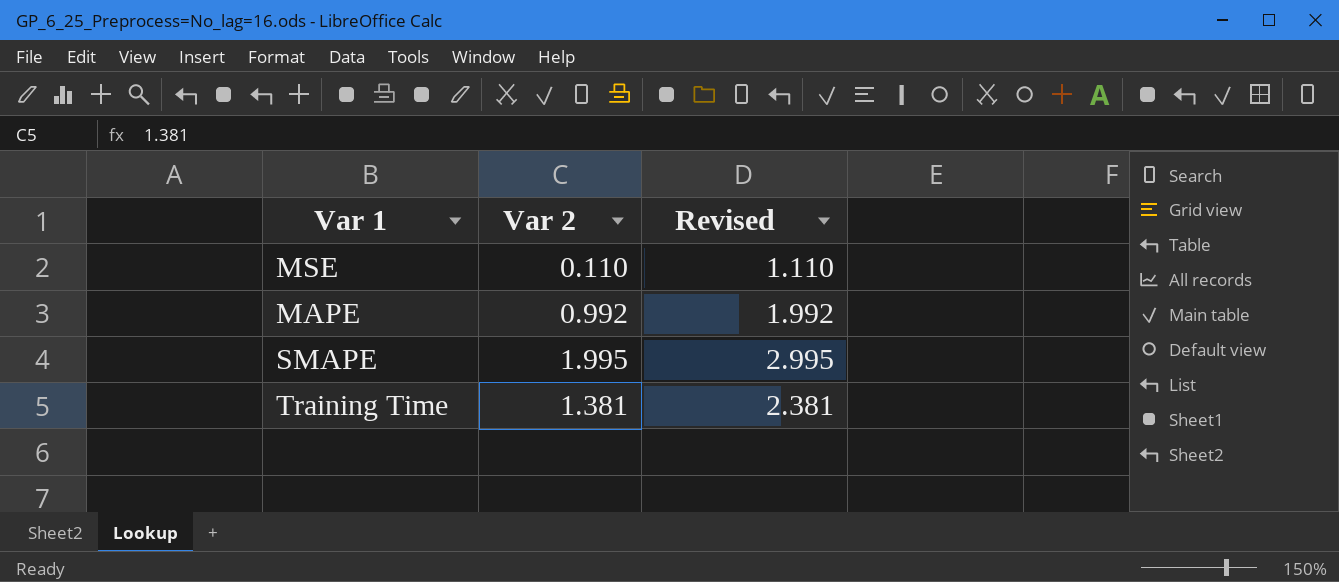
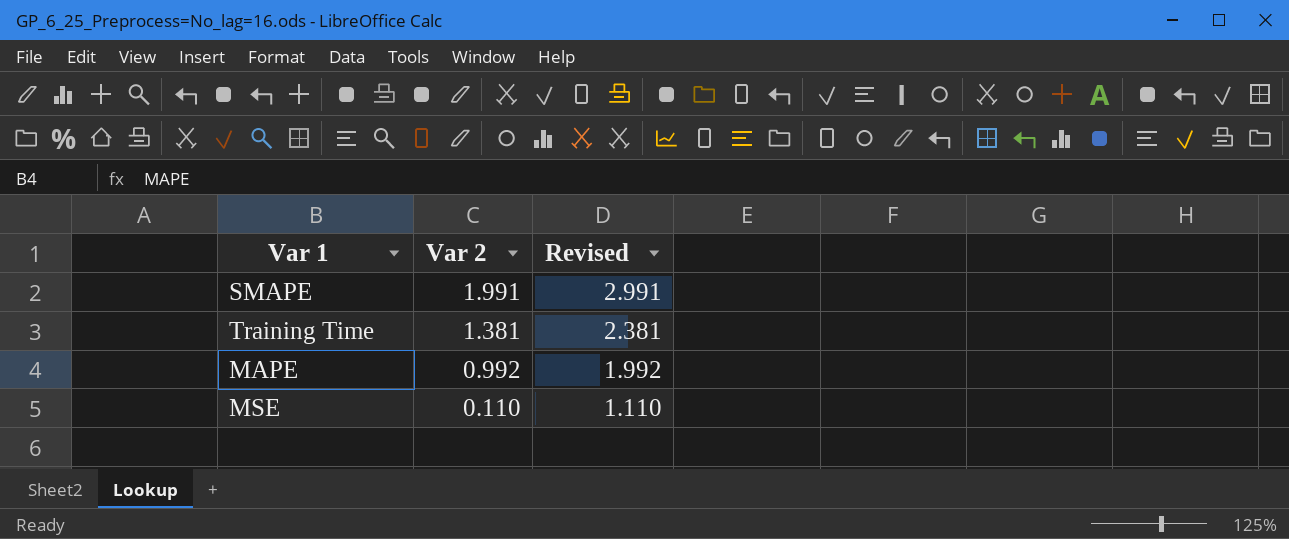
row order: none -> Var 2 descending
SMAPE | Var 2: 1.995 -> 1.991
SMAPE | Revised: 2.995 -> 2.991

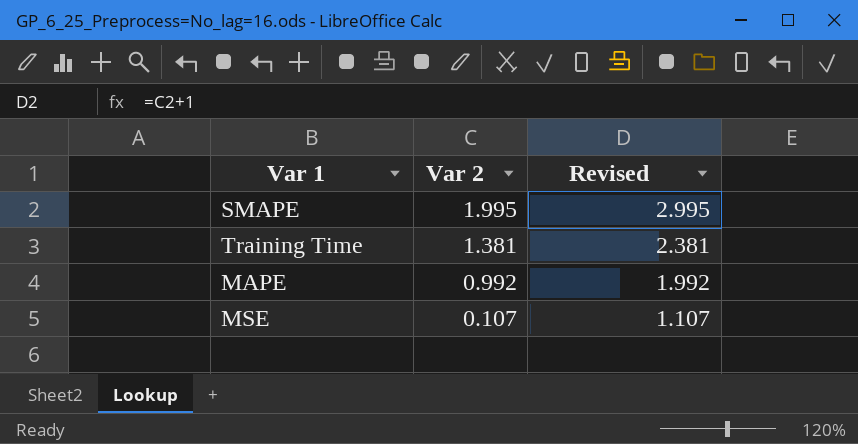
SMAPE | Var 2: 1.991 -> 1.995
SMAPE | Revised: 2.991 -> 2.995
MSE | Var 2: 0.110 -> 0.107
MSE | Revised: 1.110 -> 1.107

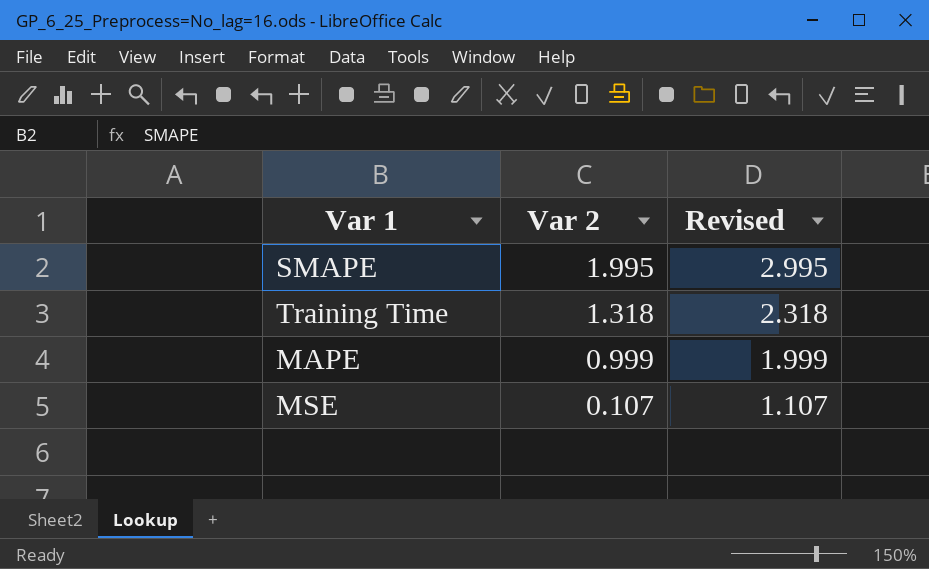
Training Time | Var 2: 1.381 -> 1.318
Training Time | Revised: 2.381 -> 2.318
MAPE | Var 2: 0.992 -> 0.999
MAPE | Revised: 1.992 -> 1.999

